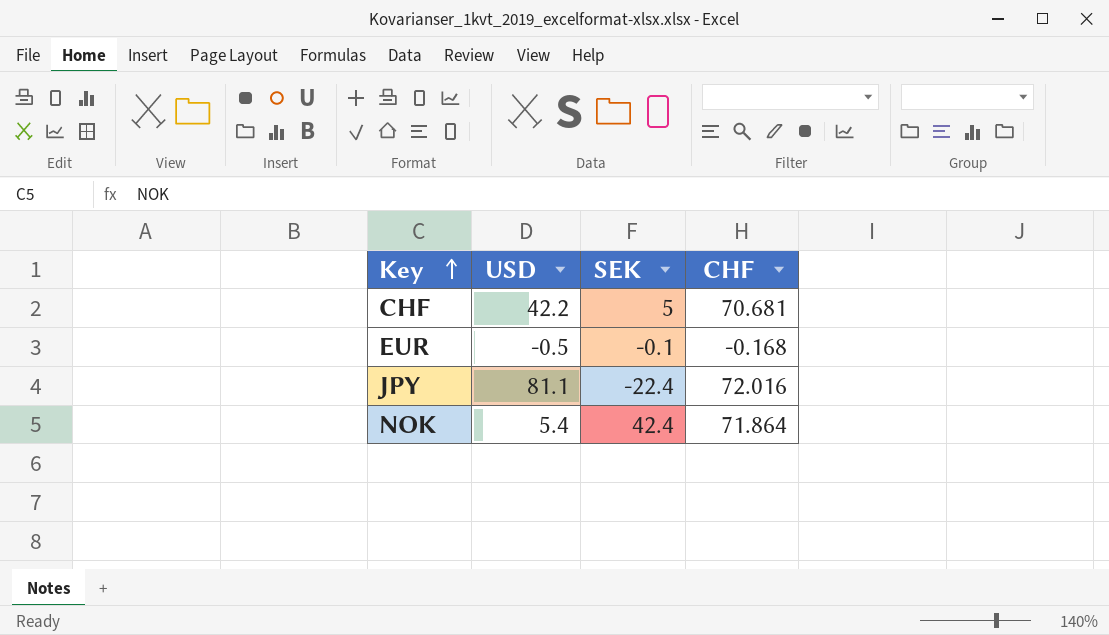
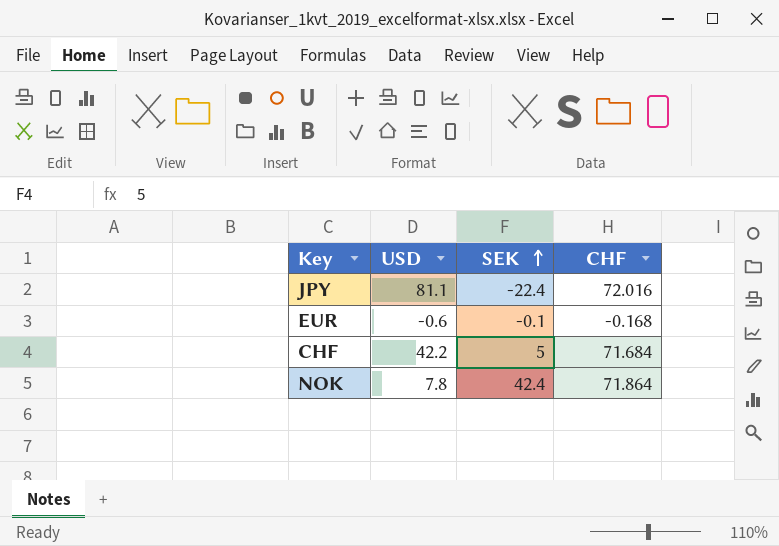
row order: Key ascending -> SEK ascending
EUR | USD: -0.5 -> -0.6
CHF | CHF: 70.681 -> 71.684
NOK | USD: 5.4 -> 7.8

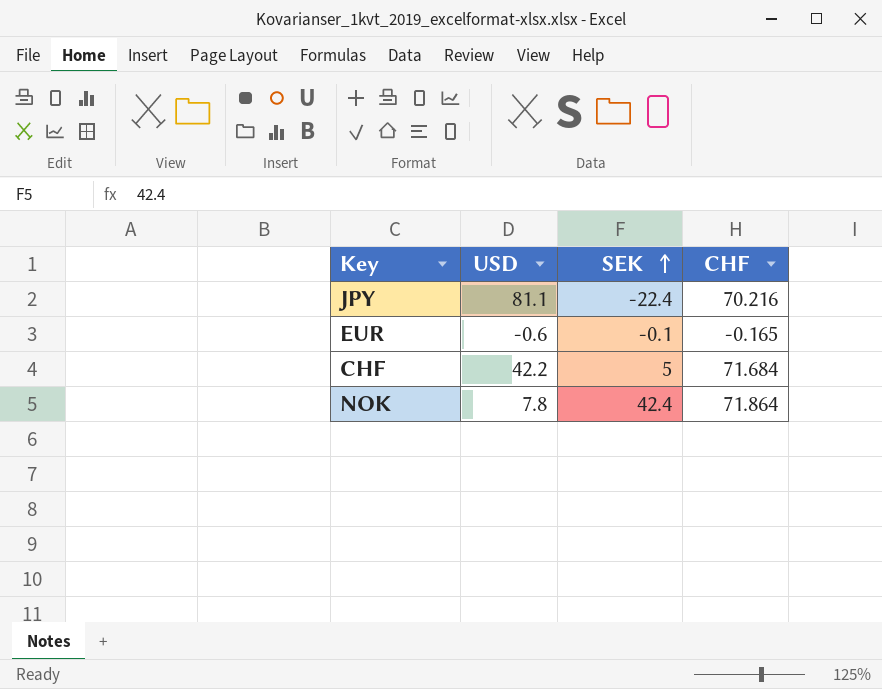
JPY | CHF: 72.016 -> 70.216
EUR | CHF: -0.168 -> -0.165

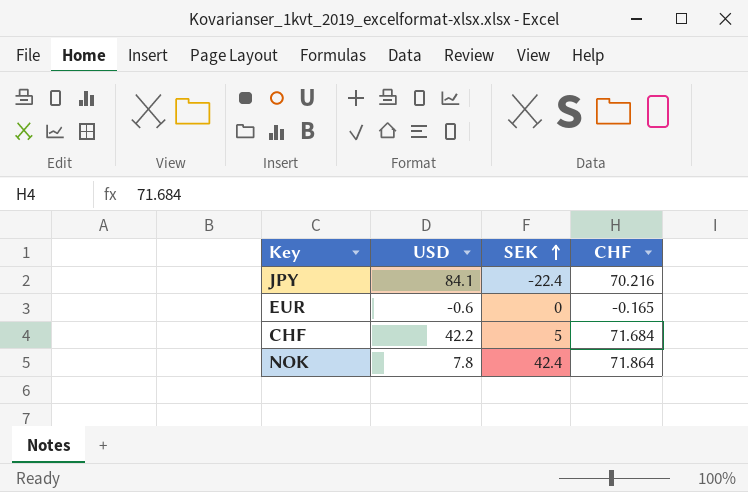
JPY | USD: 81.1 -> 84.1
EUR | SEK: -0.1 -> 0

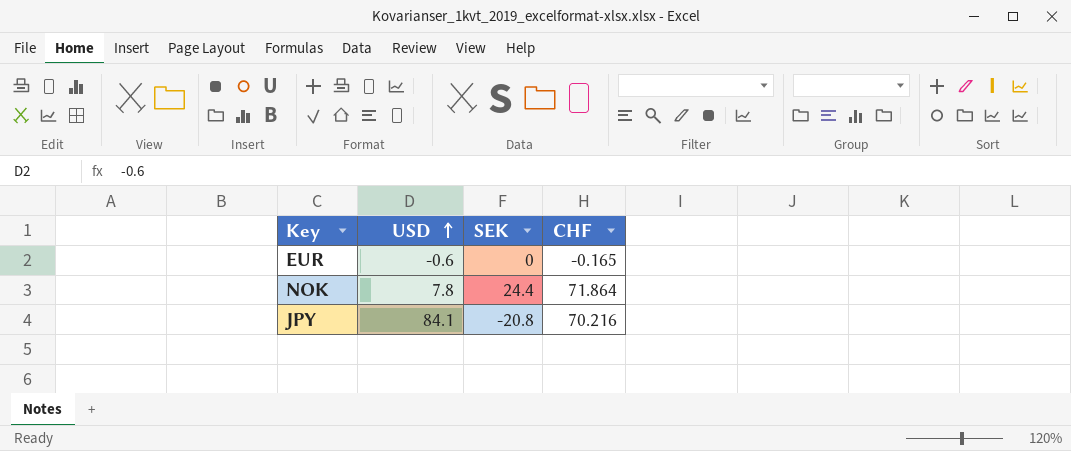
row order: SEK ascending -> USD ascending
row CHF: 42.2 | 5 | 71.684 -> none
NOK | SEK: 42.4 -> 24.4
JPY | SEK: -22.4 -> -20.8

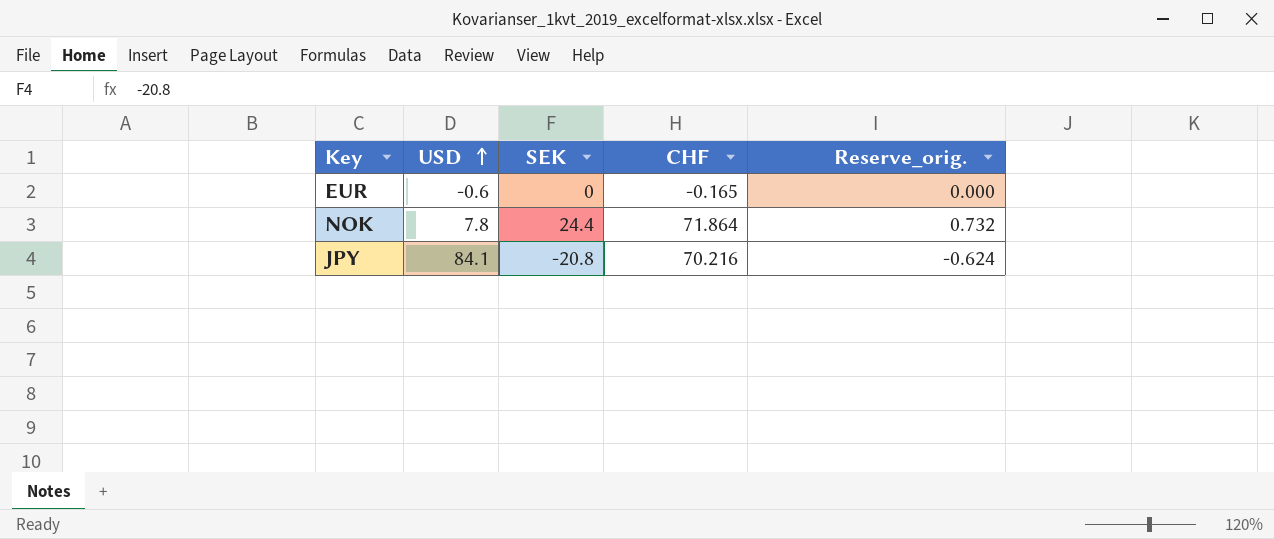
column Reserve_orig. | formula: none -> [SEK] * 0.03

